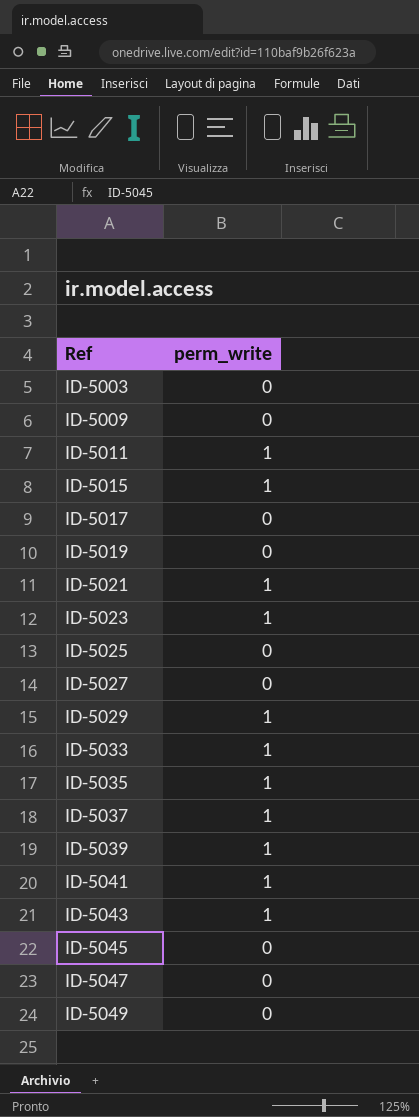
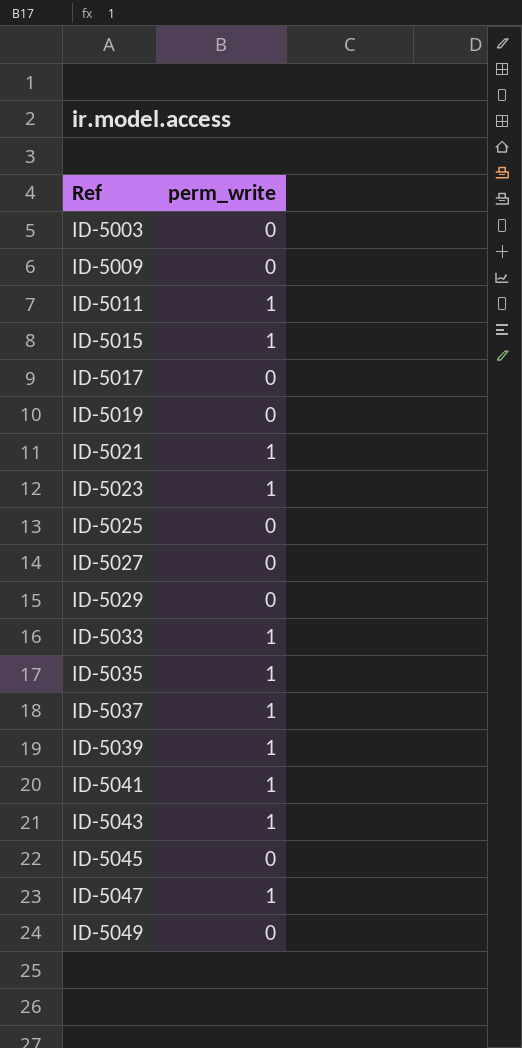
ID-5029 | perm_write: 1 -> 0
ID-5047 | perm_write: 0 -> 1

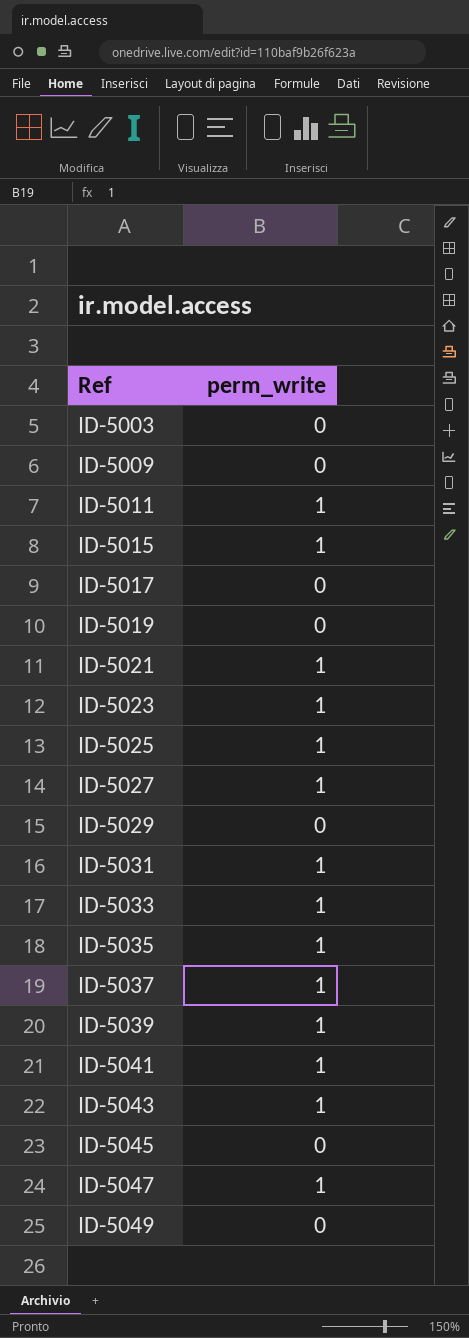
ID-5025 | perm_write: 0 -> 1
ID-5027 | perm_write: 0 -> 1
row ID-5031: none -> 1

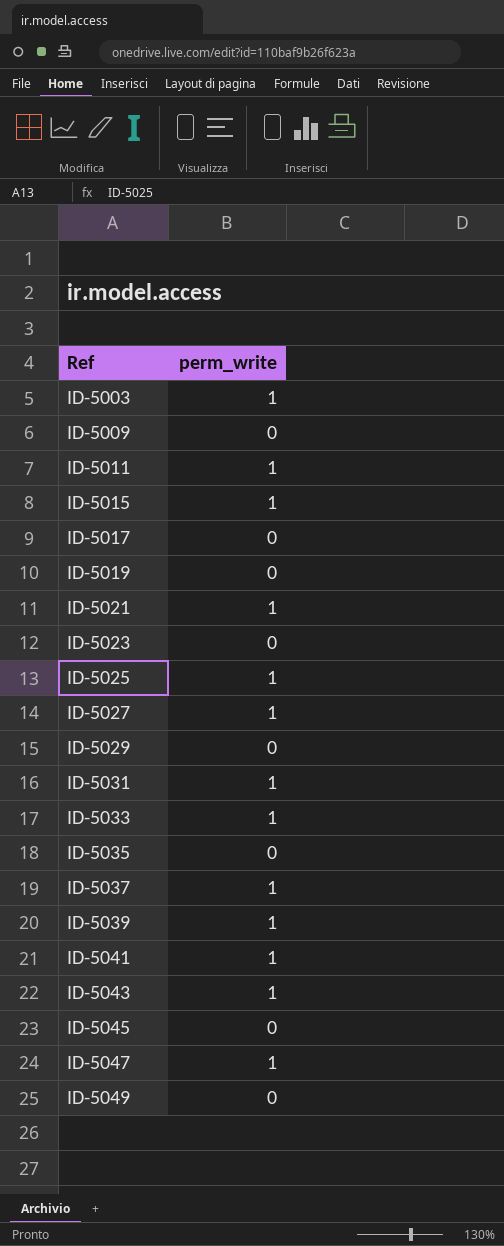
ID-5003 | perm_write: 0 -> 1
ID-5023 | perm_write: 1 -> 0
ID-5035 | perm_write: 1 -> 0

